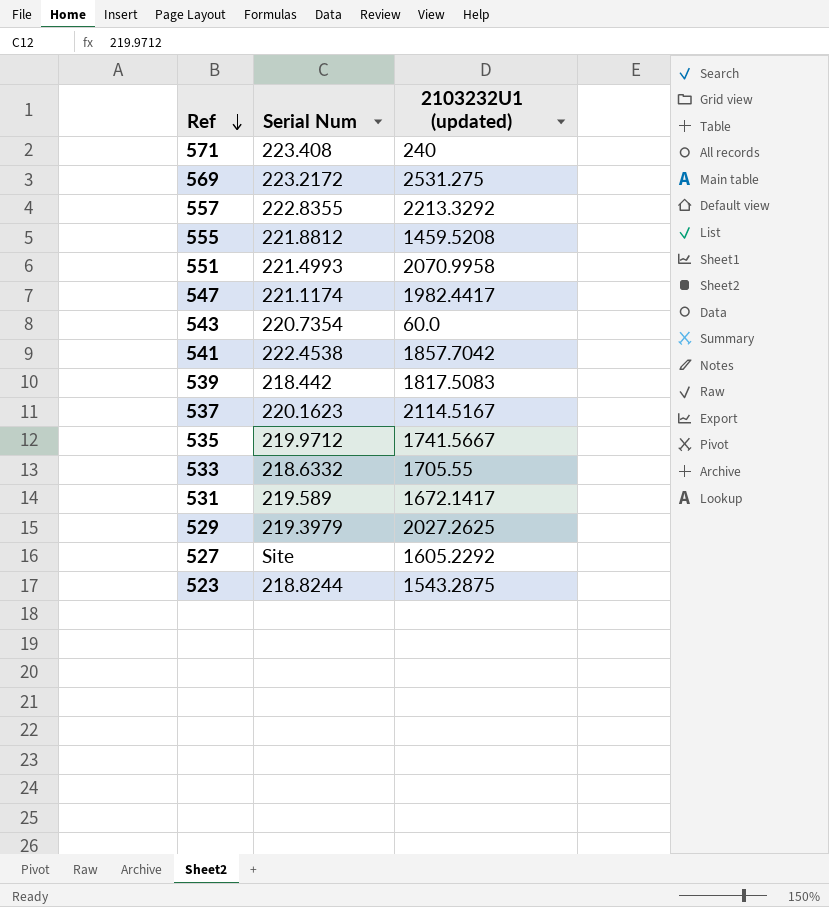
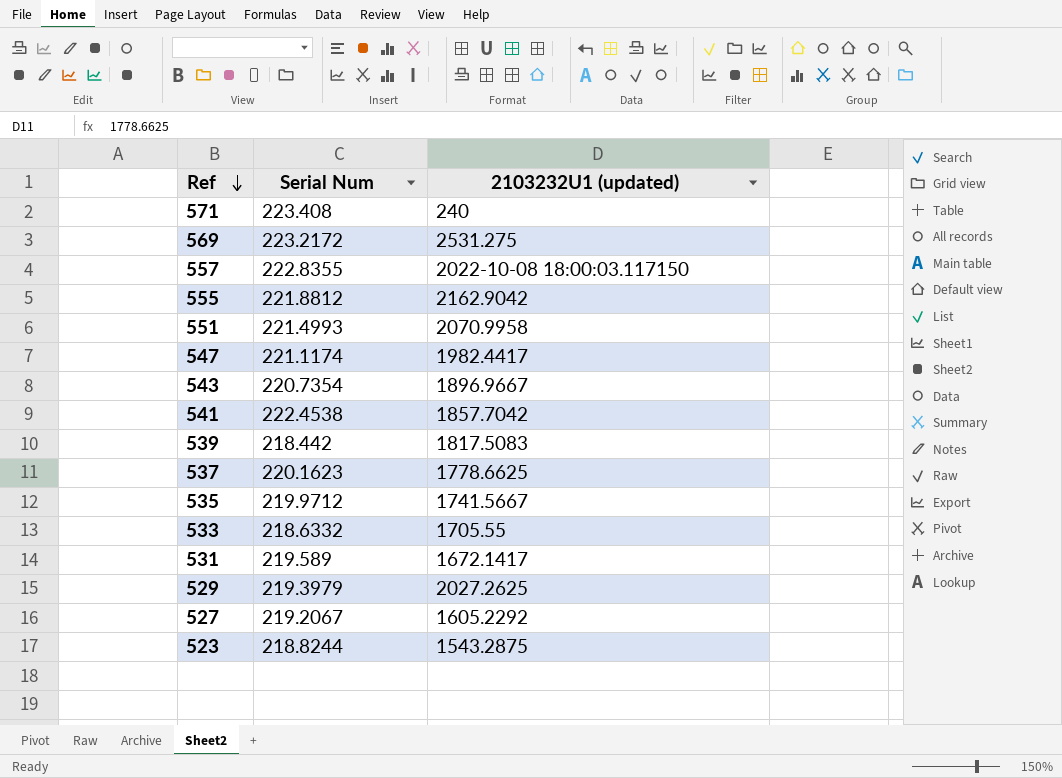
557 | 2103232U1 (updated): 2213.3292 -> 2022-10-08 18:00:03.117150
555 | 2103232U1 (updated): 1459.5208 -> 2162.9042
543 | 2103232U1 (updated): 60.0 -> 1896.9667
537 | 2103232U1 (updated): 2114.5167 -> 1778.6625
527 | Serial Num: Site -> 219.2067

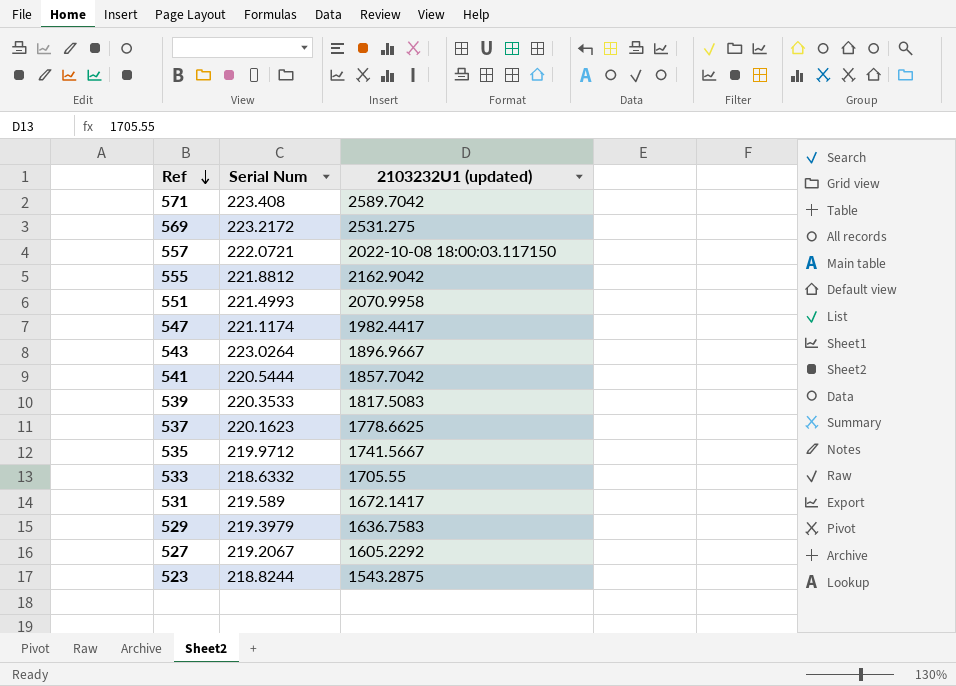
571 | 2103232U1 (updated): 240 -> 2589.7042
557 | Serial Num: 222.8355 -> 222.0721
543 | Serial Num: 220.7354 -> 223.0264
541 | Serial Num: 222.4538 -> 220.5444
539 | Serial Num: 218.442 -> 220.3533
529 | 2103232U1 (updated): 2027.2625 -> 1636.7583

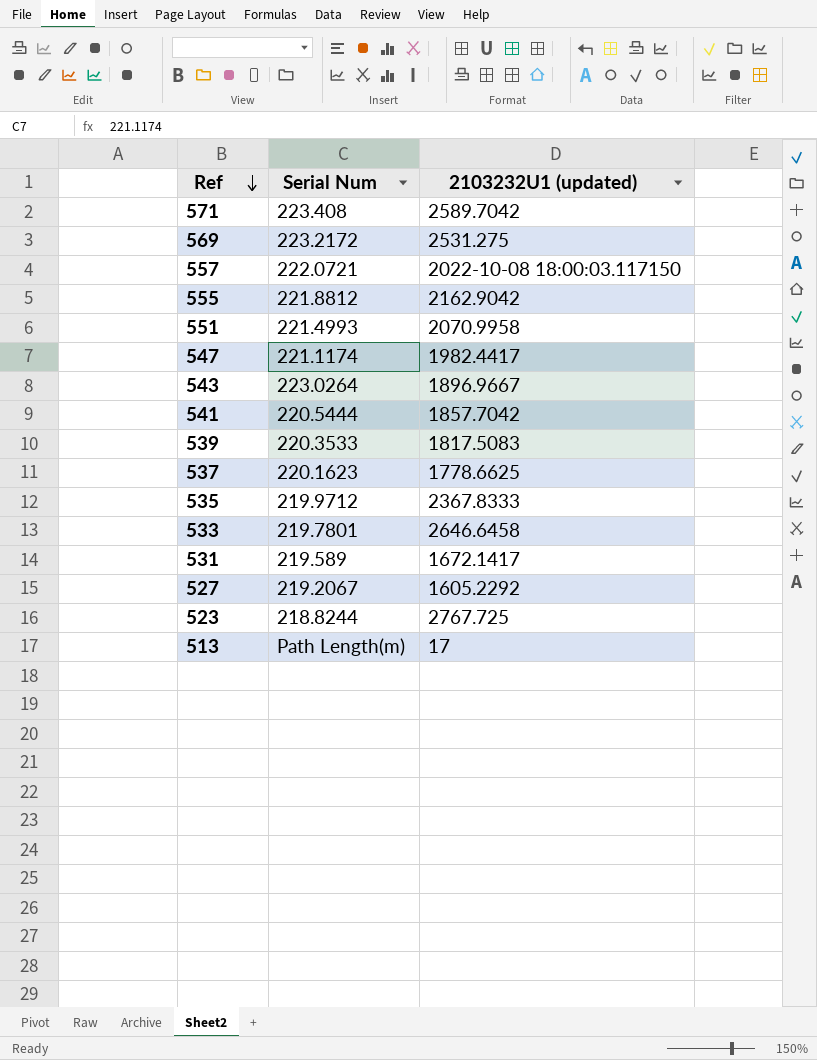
row 529: 219.3979 | 1636.7583 -> none
535 | 2103232U1 (updated): 1741.5667 -> 2367.8333
533 | Serial Num: 218.6332 -> 219.7801
533 | 2103232U1 (updated): 1705.55 -> 2646.6458
523 | 2103232U1 (updated): 1543.2875 -> 2767.725
row 513: none -> Path Length(m) | 17

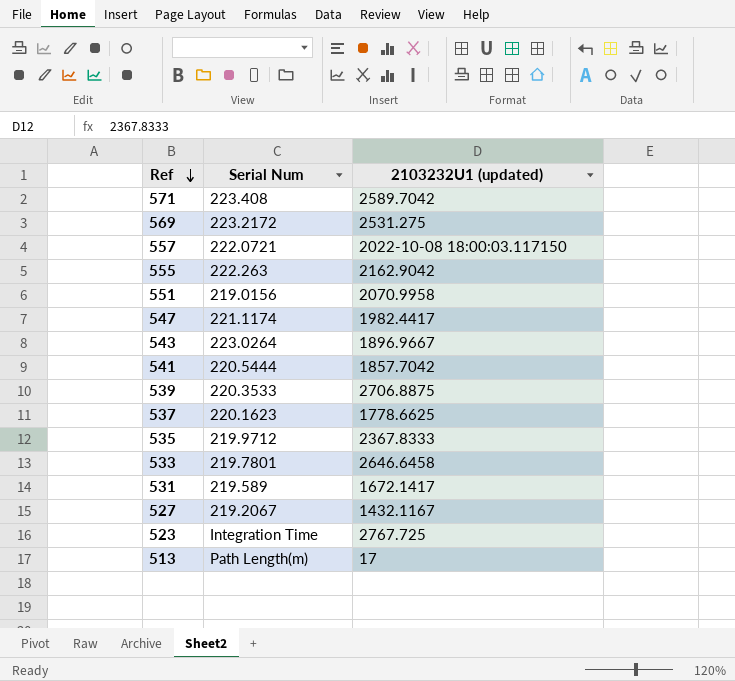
555 | Serial Num: 221.8812 -> 222.263
551 | Serial Num: 221.4993 -> 219.0156
539 | 2103232U1 (updated): 1817.5083 -> 2706.8875
527 | 2103232U1 (updated): 1605.2292 -> 1432.1167
523 | Serial Num: 218.8244 -> Integration Time

